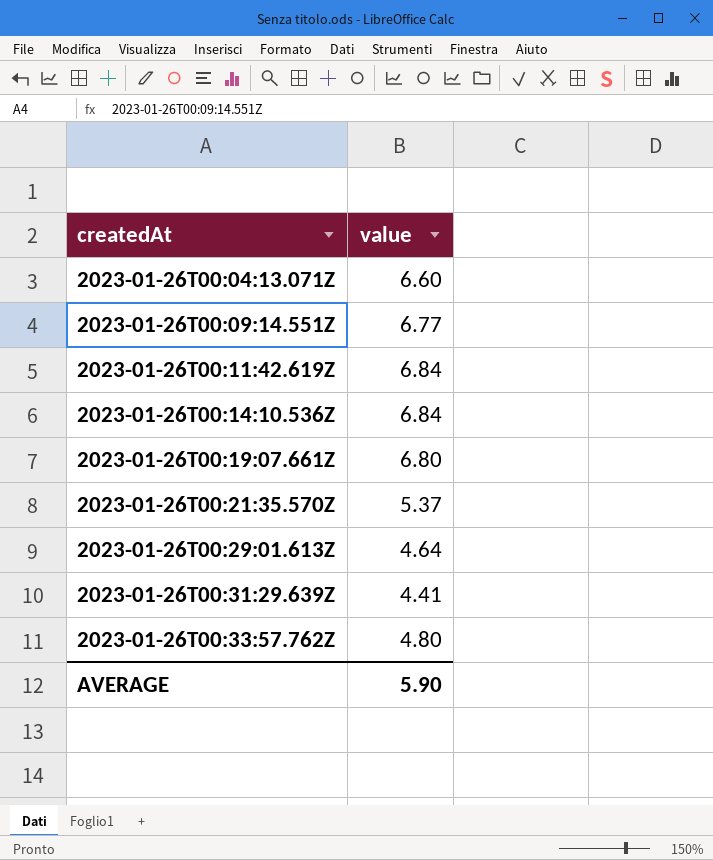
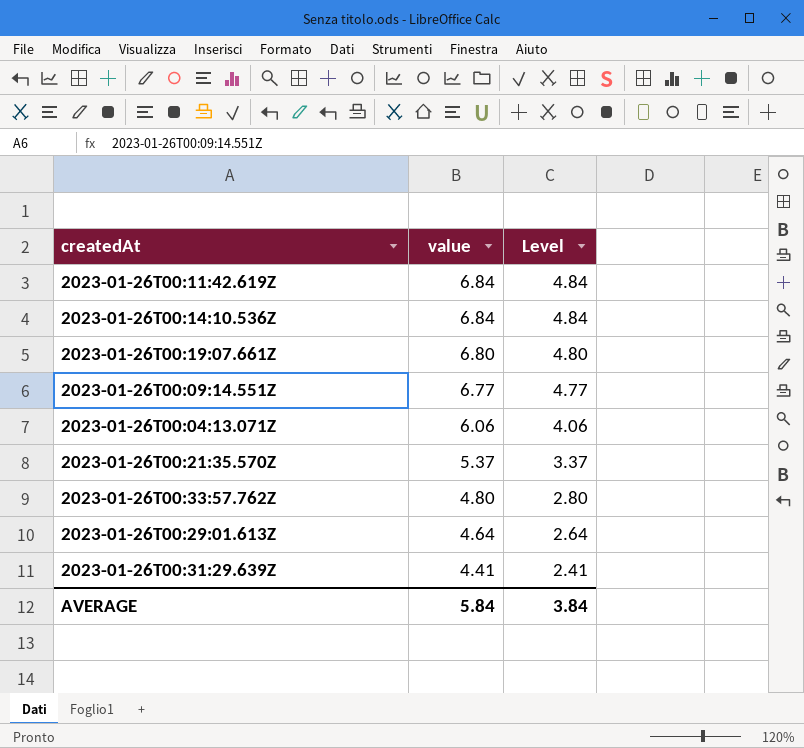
row order: createdAt ascending -> value descending
column Level | formula: none -> [value] - 2
2023-01-26T00:04:13.071Z | value: 6.60 -> 6.06
AVERAGE | value: 5.90 -> 5.84

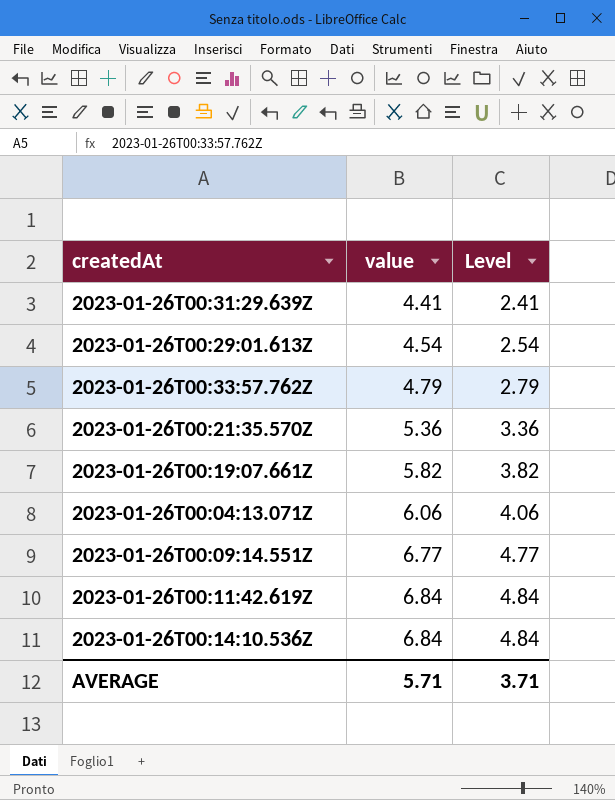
row order: value descending -> value ascending
2023-01-26T00:29:01.613Z | value: 4.64 -> 4.54
2023-01-26T00:29:01.613Z | Level: 2.64 -> 2.54
2023-01-26T00:33:57.762Z | value: 4.80 -> 4.79
2023-01-26T00:33:57.762Z | Level: 2.80 -> 2.79
2023-01-26T00:21:35.570Z | value: 5.37 -> 5.36
2023-01-26T00:21:35.570Z | Level: 3.37 -> 3.36
2023-01-26T00:19:07.661Z | value: 6.80 -> 5.82
2023-01-26T00:19:07.661Z | Level: 4.80 -> 3.82
AVERAGE | value: 5.84 -> 5.71
AVERAGE | Level: 3.84 -> 3.71

